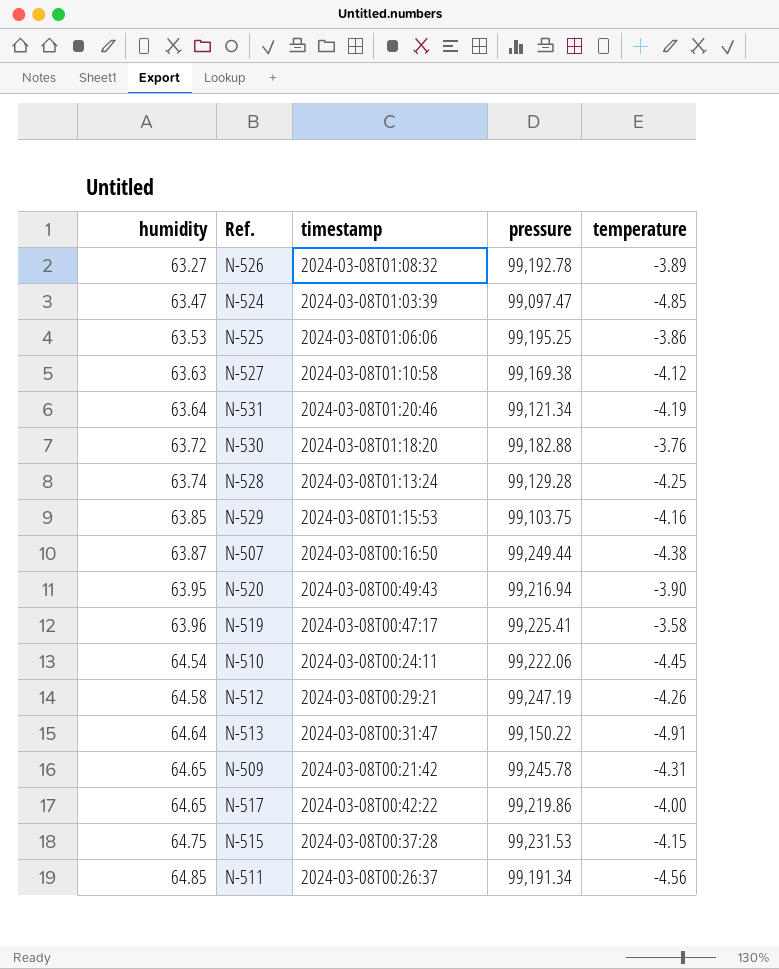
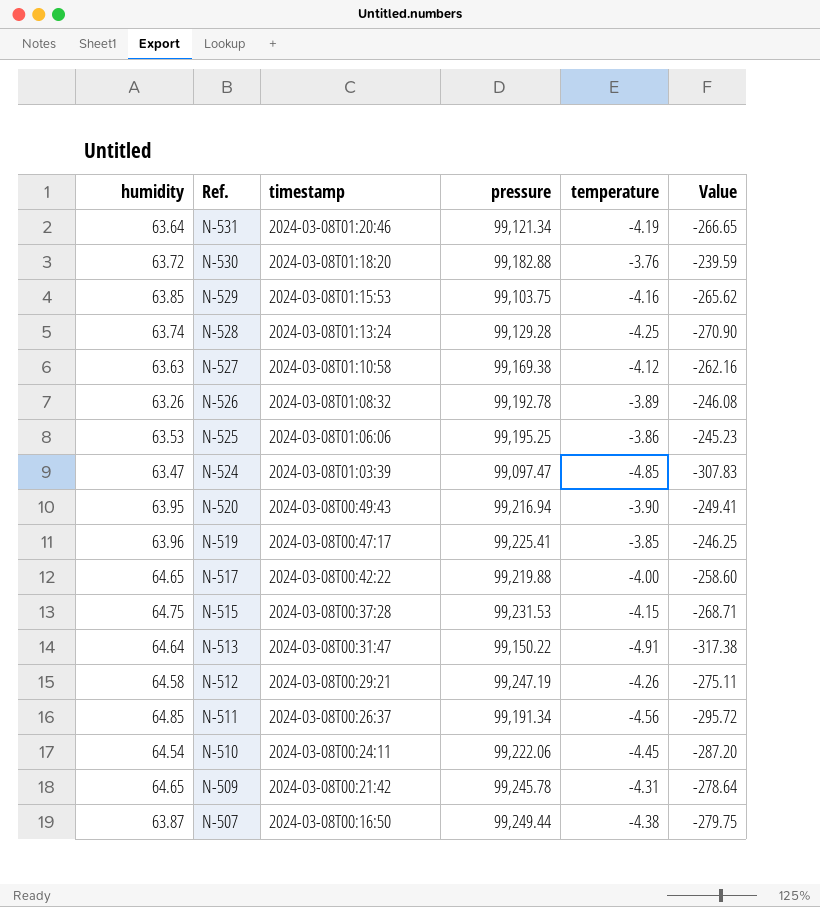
row order: humidity ascending -> Ref. descending
column Value | formula: none -> [humidity] * [temperature]
N-526 | humidity: 63.27 -> 63.26
N-519 | temperature: -3.58 -> -3.85
N-517 | pressure: 99,219.86 -> 99,219.88

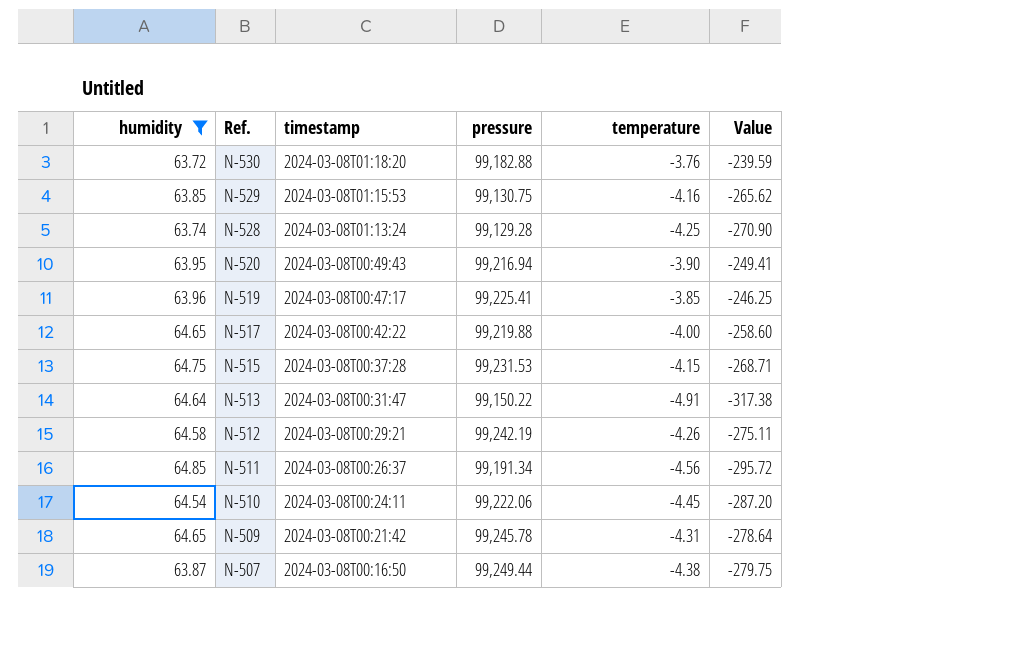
filter: none -> humidity >= 63.72
N-529 | pressure: 99,103.75 -> 99,130.75
N-512 | pressure: 99,247.19 -> 99,242.19

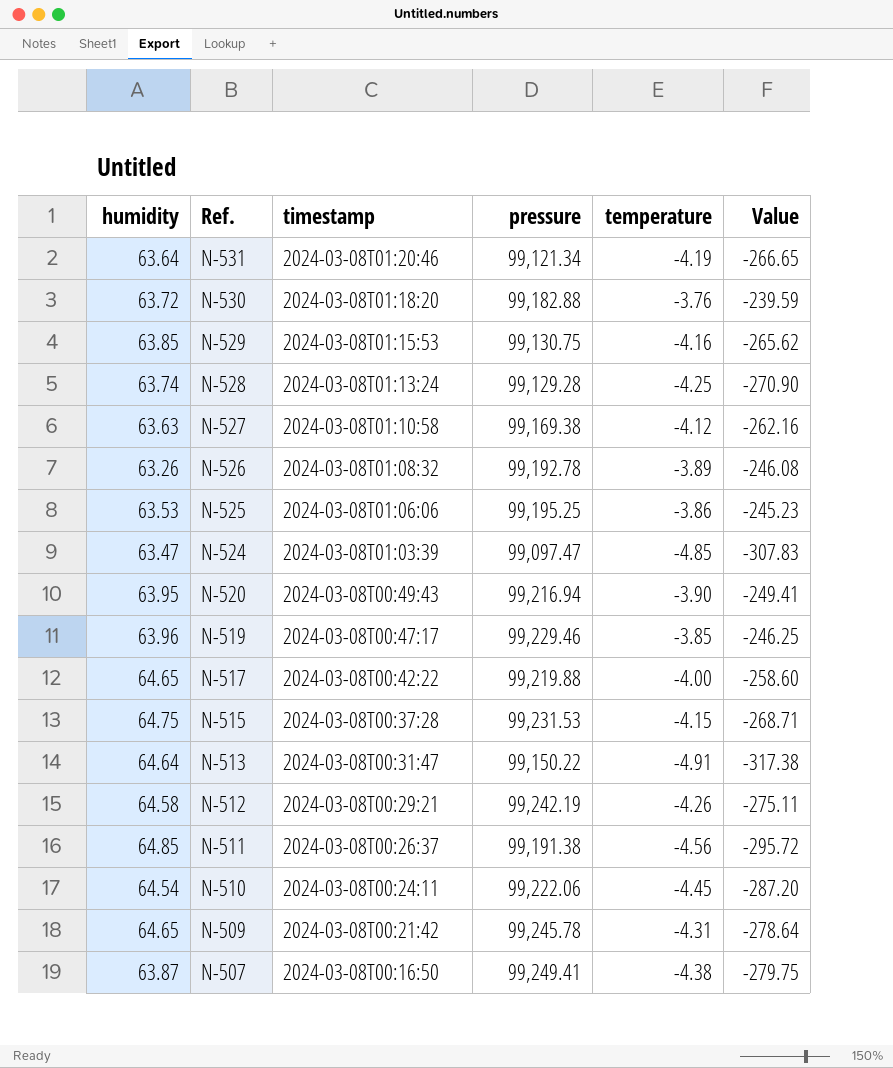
filter: humidity >= 63.72 -> none
N-519 | pressure: 99,225.41 -> 99,229.46
N-511 | pressure: 99,191.34 -> 99,191.38
N-507 | pressure: 99,249.44 -> 99,249.41

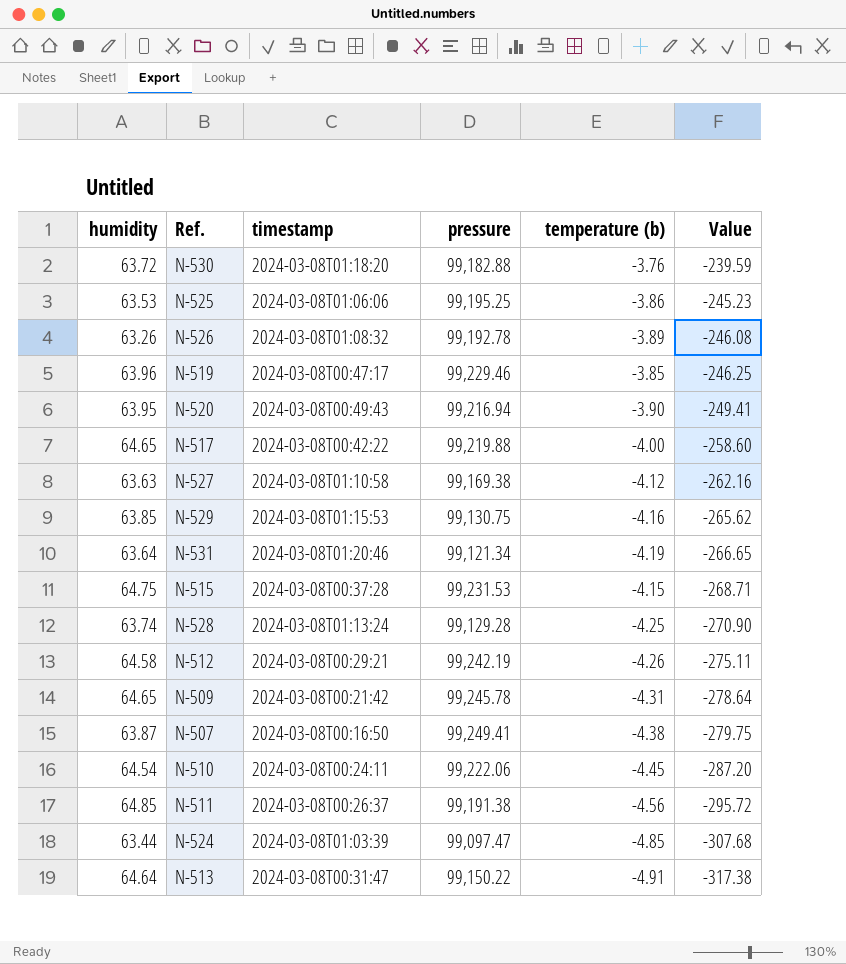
row order: Ref. descending -> Value descending
column name: temperature -> temperature (b)
N-524 | humidity: 63.47 -> 63.44
N-524 | Value: -307.83 -> -307.68

